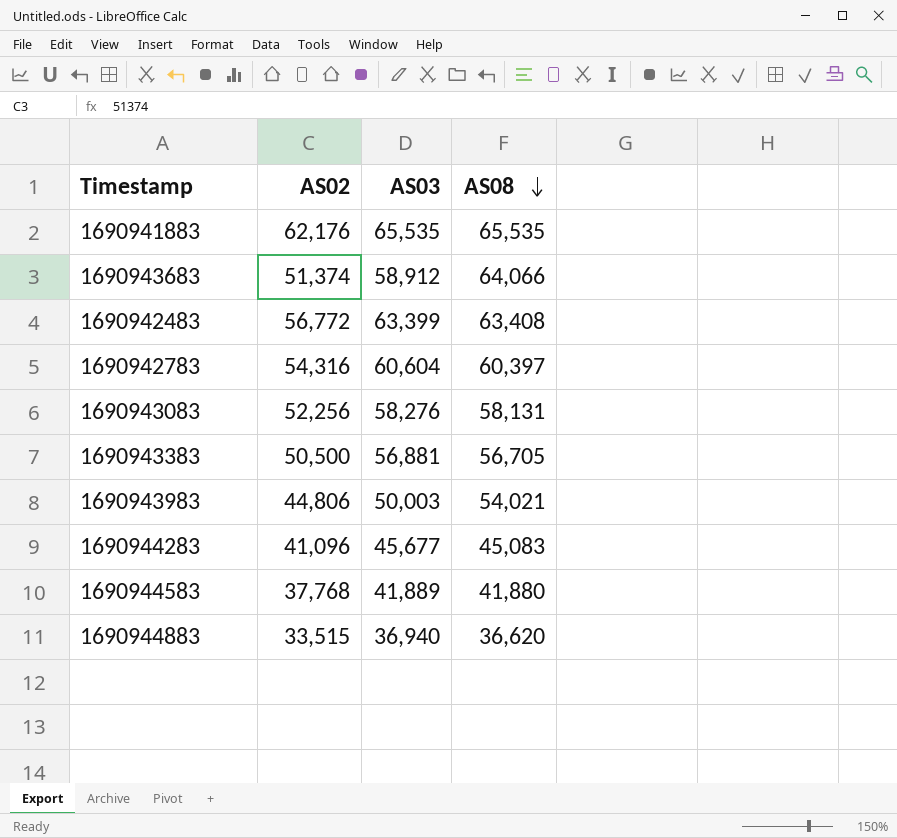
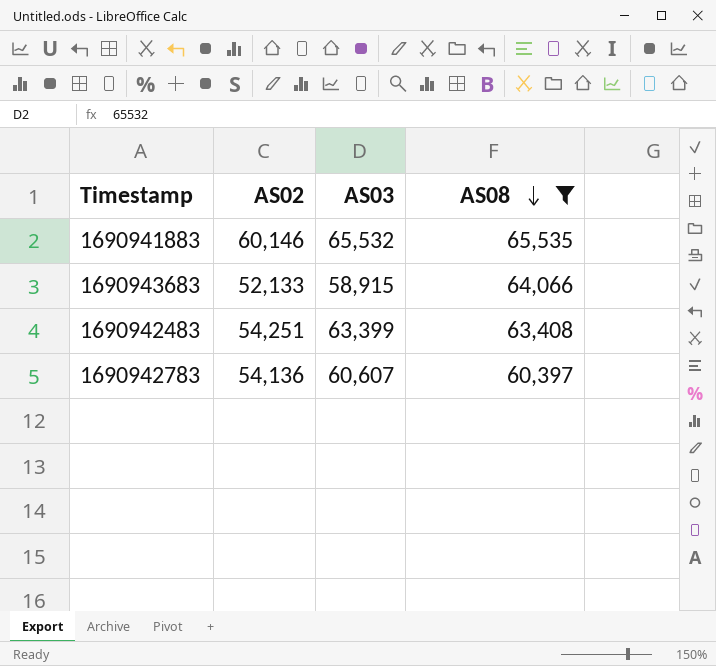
filter: none -> AS08 >= 60,397
1690941883 | AS02: 62,176 -> 60,146
1690941883 | AS03: 65,535 -> 65,532
1690943683 | AS02: 51,374 -> 52,133
1690943683 | AS03: 58,912 -> 58,915
1690942483 | AS02: 56,772 -> 54,251
1690942783 | AS02: 54,316 -> 54,136
1690942783 | AS03: 60,604 -> 60,607

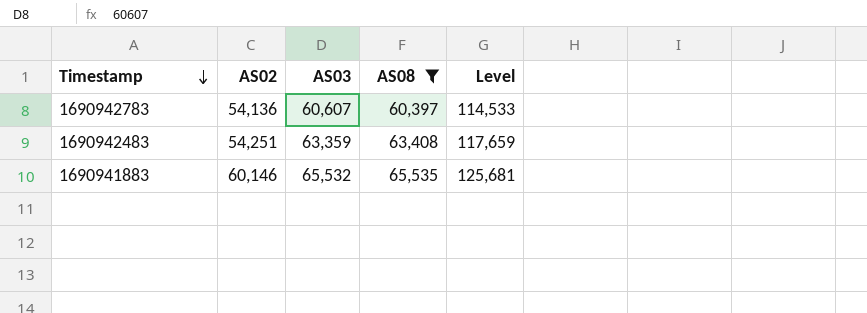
row order: AS08 descending -> Timestamp descending
column Level | formula: none -> [AS02] + [AS08]
row 1690943683: 52,133 | 58,915 | 64,066 -> none
1690942483 | AS03: 63,399 -> 63,359

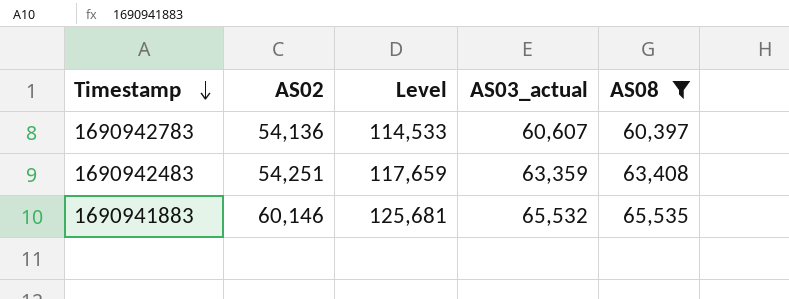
column Level | position: 5 -> 3
column name: AS03 -> AS03_actual

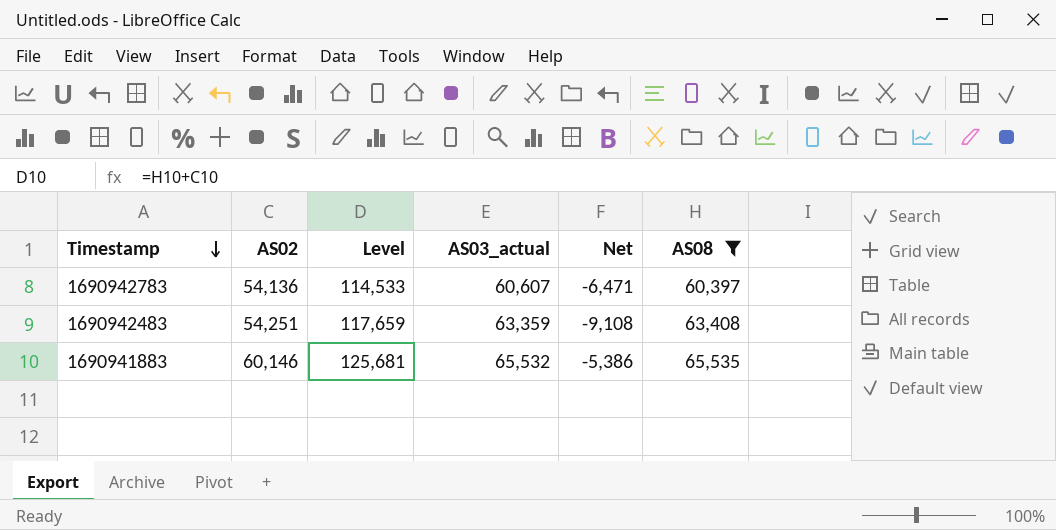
column Net | formula: none -> [AS02] - [AS03_actual]

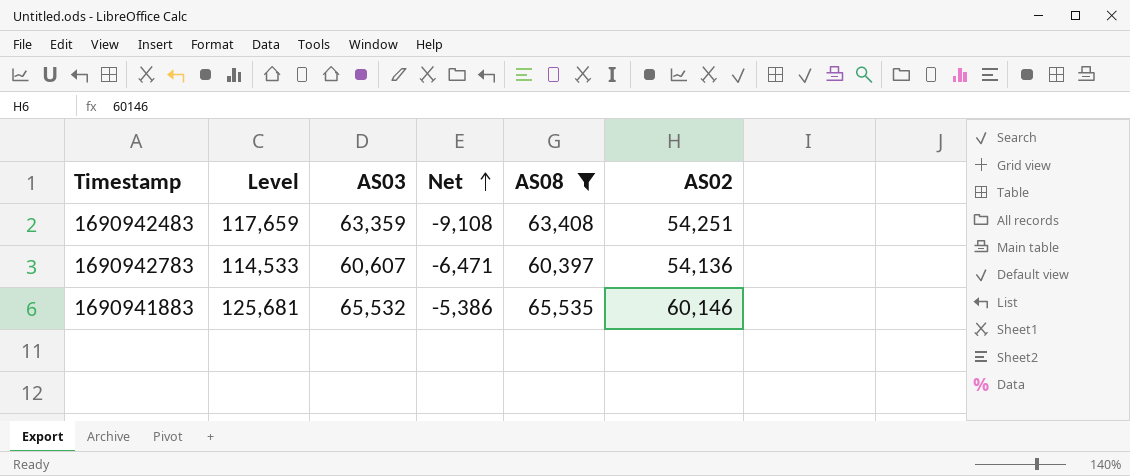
row order: Timestamp descending -> Net ascending
column name: AS03_actual -> AS03
column AS02 | position: 2 -> 6

